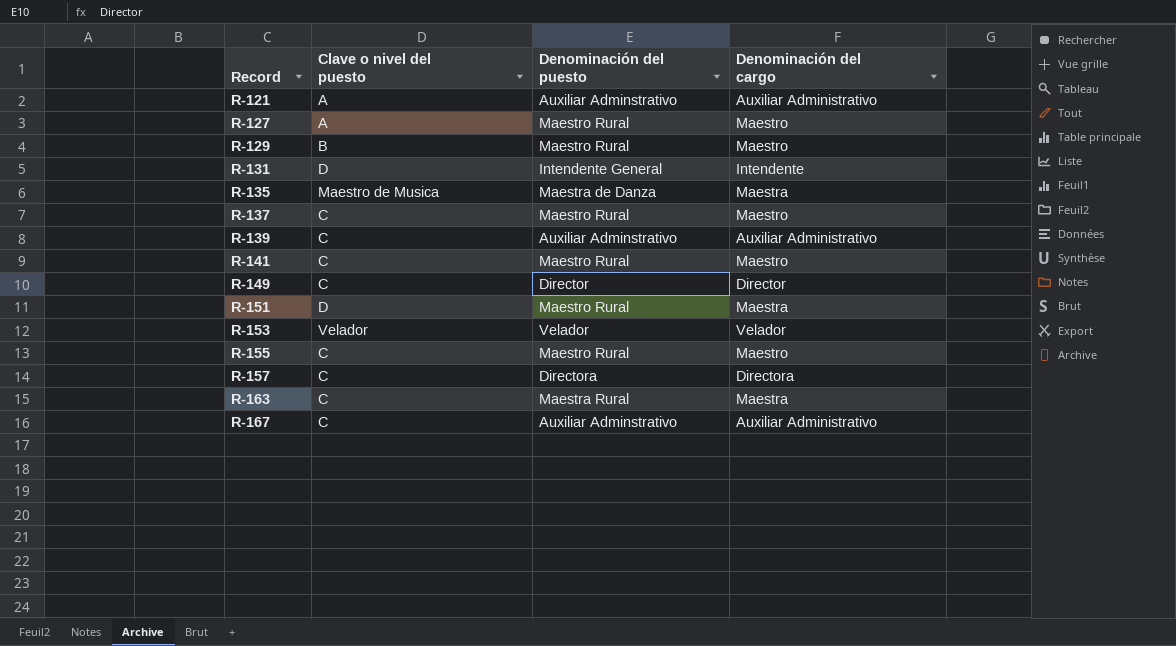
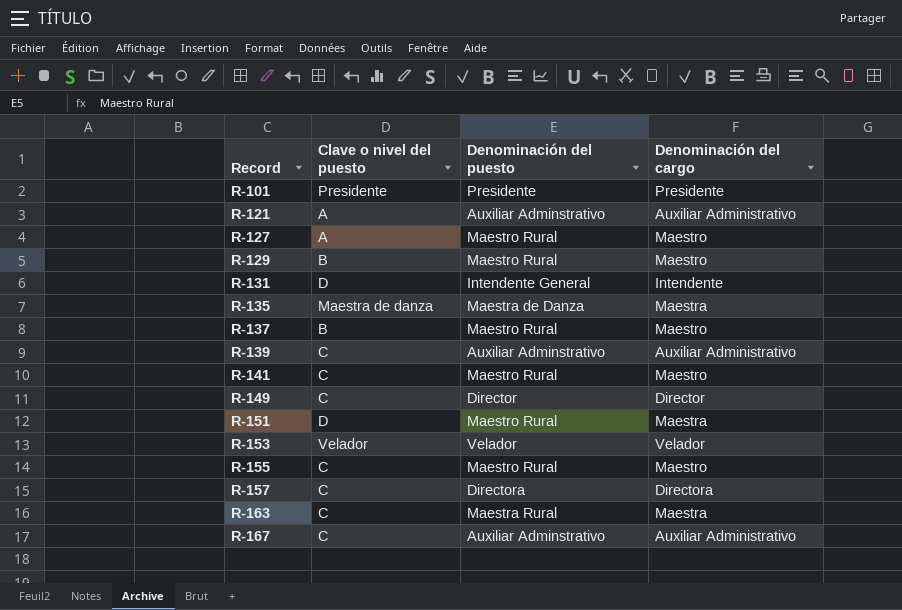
row R-101: none -> Presidente | Presidente | Presidente
R-135 | Clave o nivel del puesto: Maestro de Musica -> Maestra de danza
R-137 | Clave o nivel del puesto: C -> B

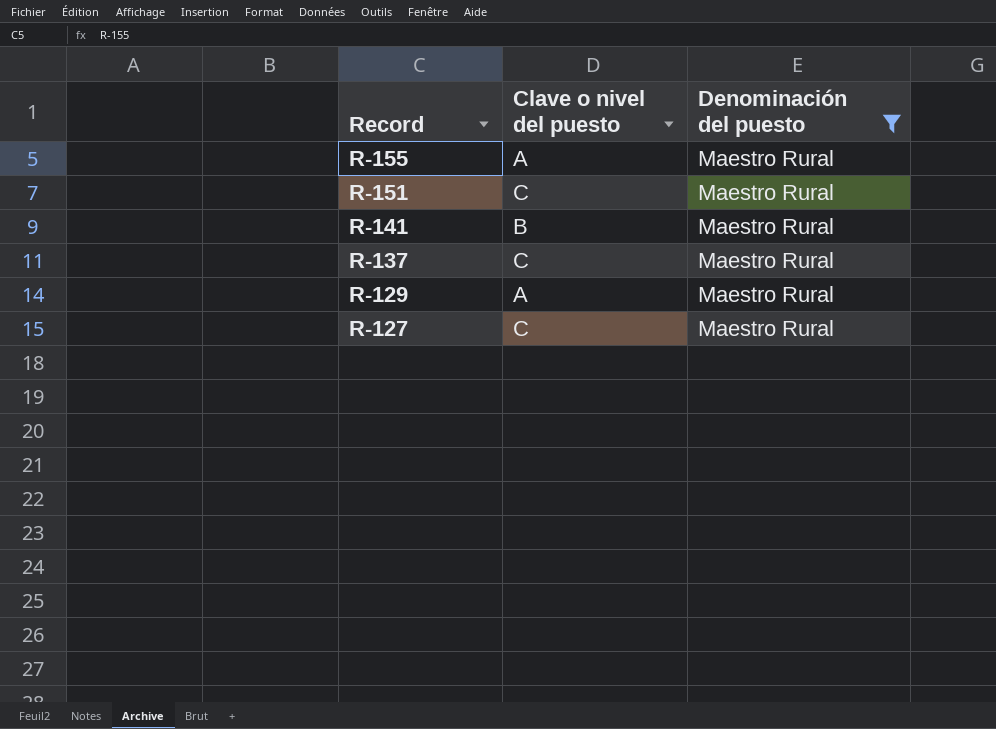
filter: none -> Denominación del puesto = Maestro Rural
row order: Record ascending -> Record descending
column Denominación del cargo | position: 4 -> none
R-155 | Clave o nivel del puesto: C -> A
R-151 | Clave o nivel del puesto: D -> C
R-141 | Clave o nivel del puesto: C -> B
R-137 | Clave o nivel del puesto: B -> C
R-129 | Clave o nivel del puesto: B -> A
R-127 | Clave o nivel del puesto: A -> C

